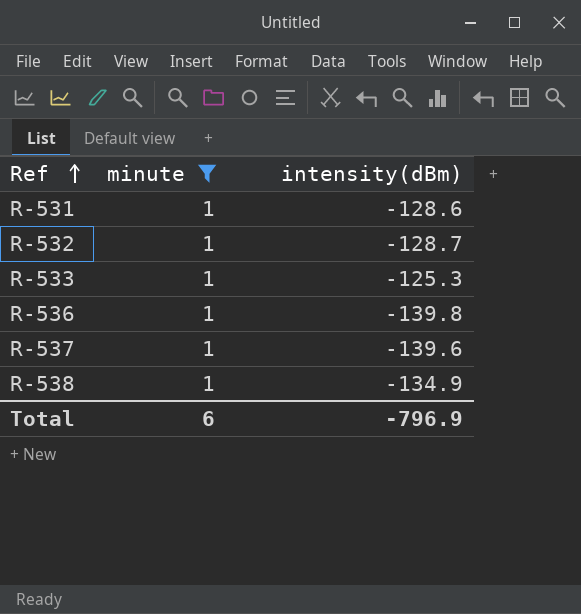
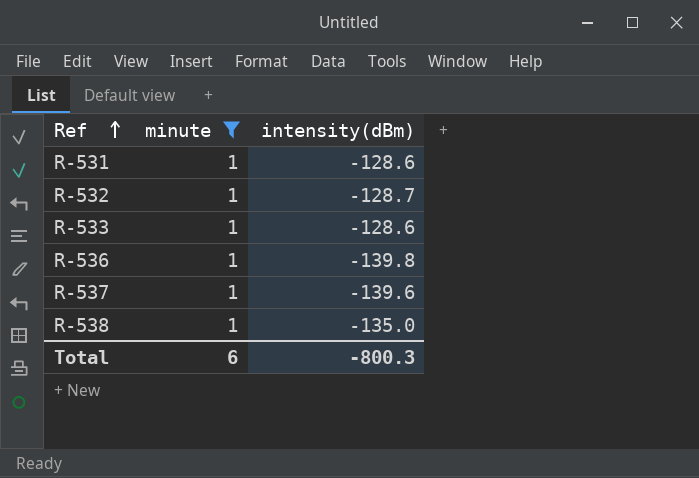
R-533 | intensity(dBm): -125.3 -> -128.6
R-538 | intensity(dBm): -134.9 -> -135.0
Total | intensity(dBm): -796.9 -> -800.3

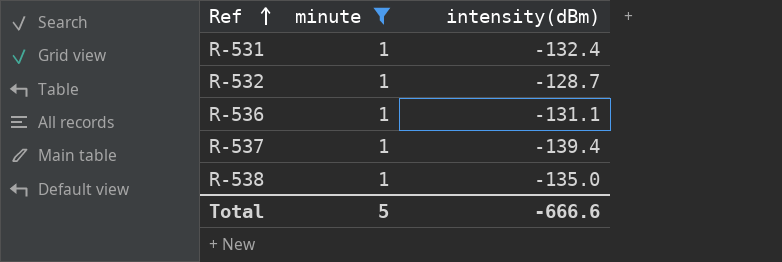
row R-533: 1 | -128.6 -> none
R-531 | intensity(dBm): -128.6 -> -132.4
R-536 | intensity(dBm): -139.8 -> -131.1
R-537 | intensity(dBm): -139.6 -> -139.4
Total | minute: 6 -> 5
Total | intensity(dBm): -800.3 -> -666.6

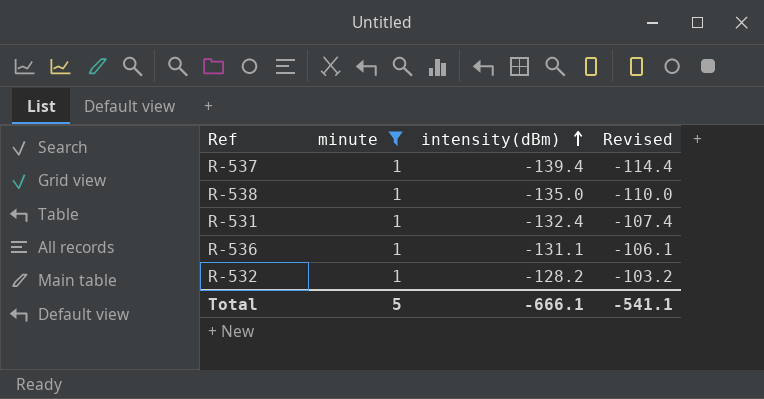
row order: Ref ascending -> intensity(dBm) ascending
column Revised | formula: none -> [intensity(dBm)] + 25
R-532 | intensity(dBm): -128.7 -> -128.2
Total | intensity(dBm): -666.6 -> -666.1

